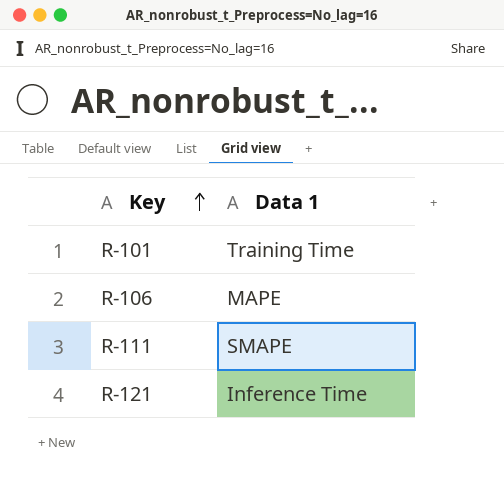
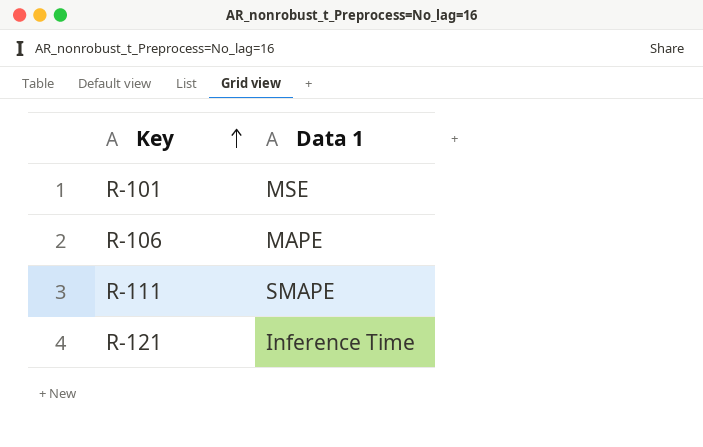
R-101 | Data 1: Training Time -> MSE

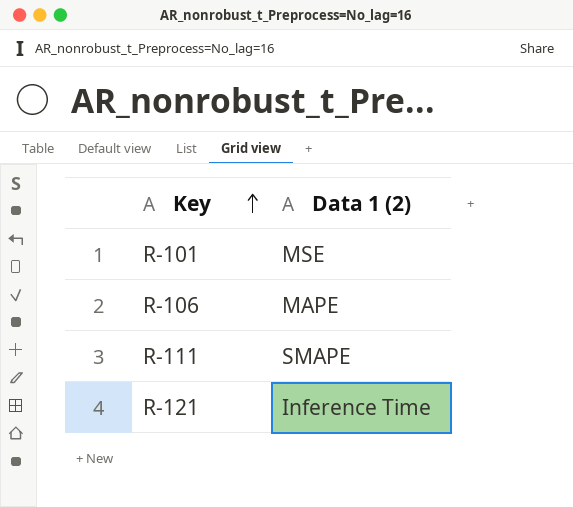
column name: Data 1 -> Data 1 (2)

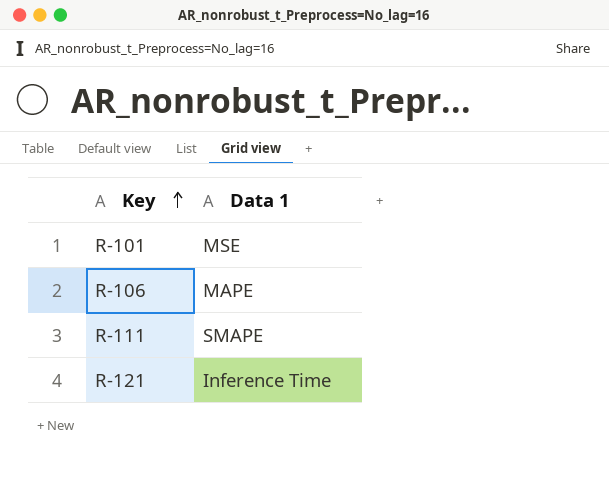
column name: Data 1 (2) -> Data 1

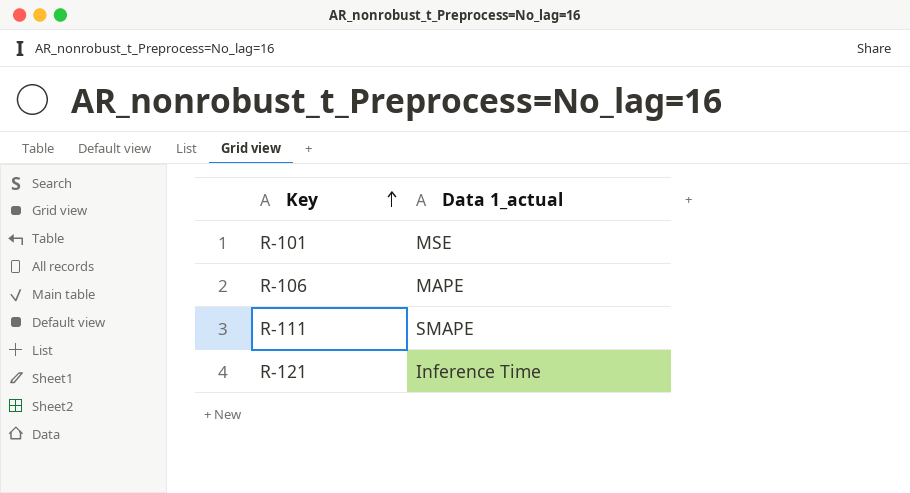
column name: Data 1 -> Data 1_actual

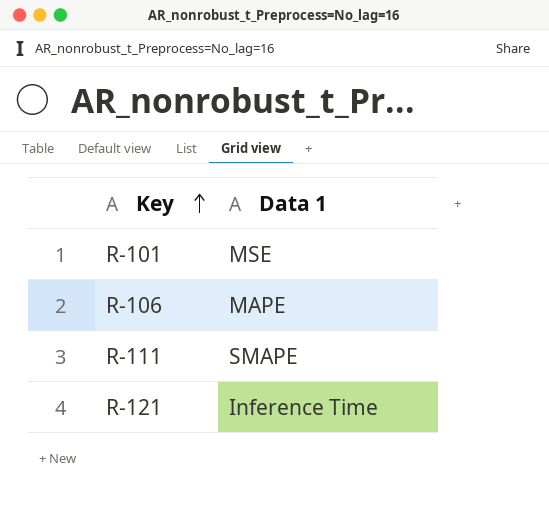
column name: Data 1_actual -> Data 1

